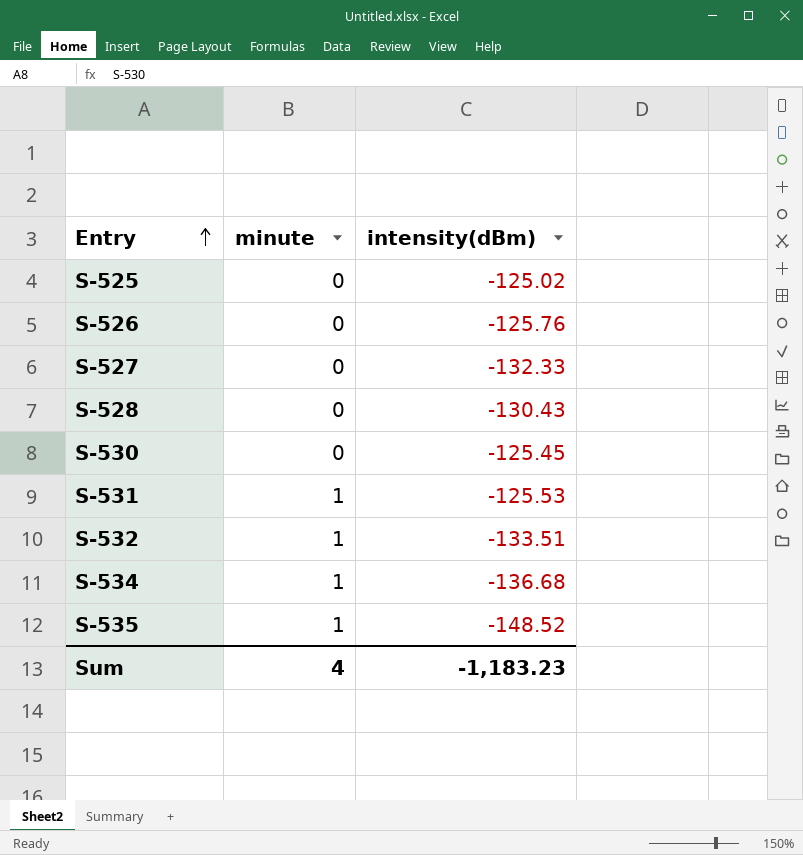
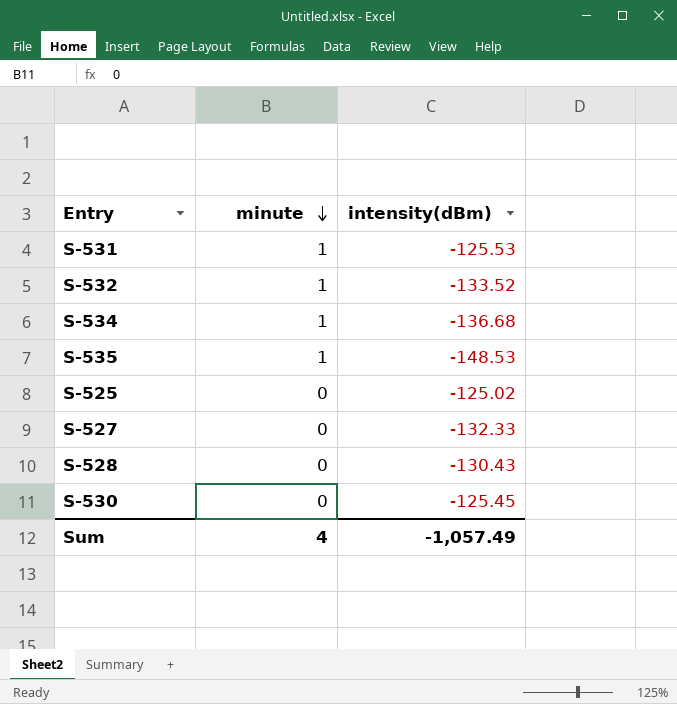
row order: Entry ascending -> minute descending
row S-526: 0 | -125.76 -> none
S-532 | intensity(dBm): -133.51 -> -133.52
S-535 | intensity(dBm): -148.52 -> -148.53
Sum | intensity(dBm): -1,183.23 -> -1,057.49

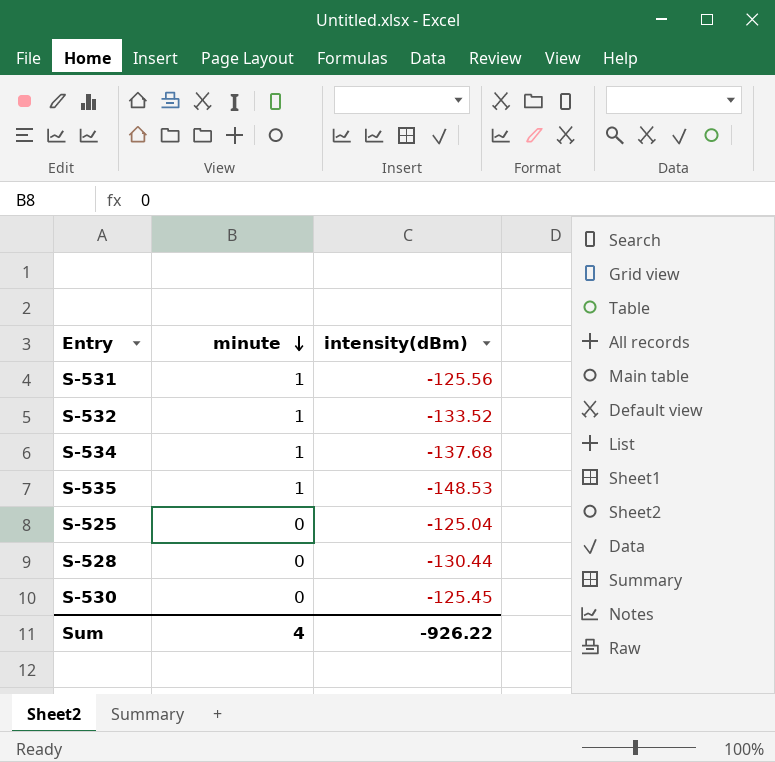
row S-527: 0 | -132.33 -> none
S-531 | intensity(dBm): -125.53 -> -125.56
S-534 | intensity(dBm): -136.68 -> -137.68
S-525 | intensity(dBm): -125.02 -> -125.04
S-528 | intensity(dBm): -130.43 -> -130.44
Sum | intensity(dBm): -1,057.49 -> -926.22

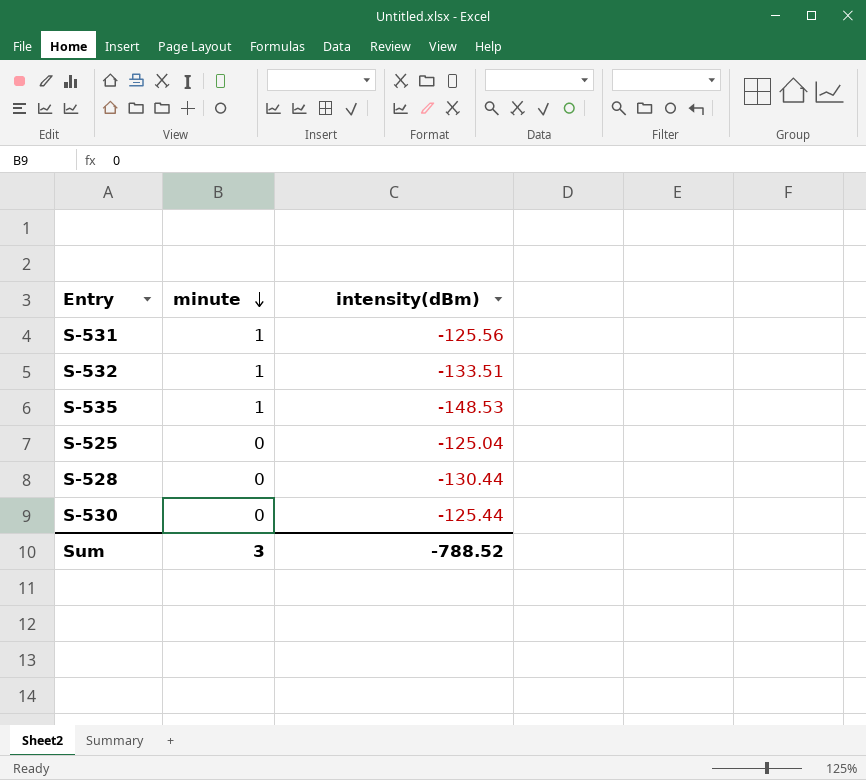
row S-534: 1 | -137.68 -> none
S-532 | intensity(dBm): -133.52 -> -133.51
S-530 | intensity(dBm): -125.45 -> -125.44
Sum | minute: 4 -> 3
Sum | intensity(dBm): -926.22 -> -788.52

